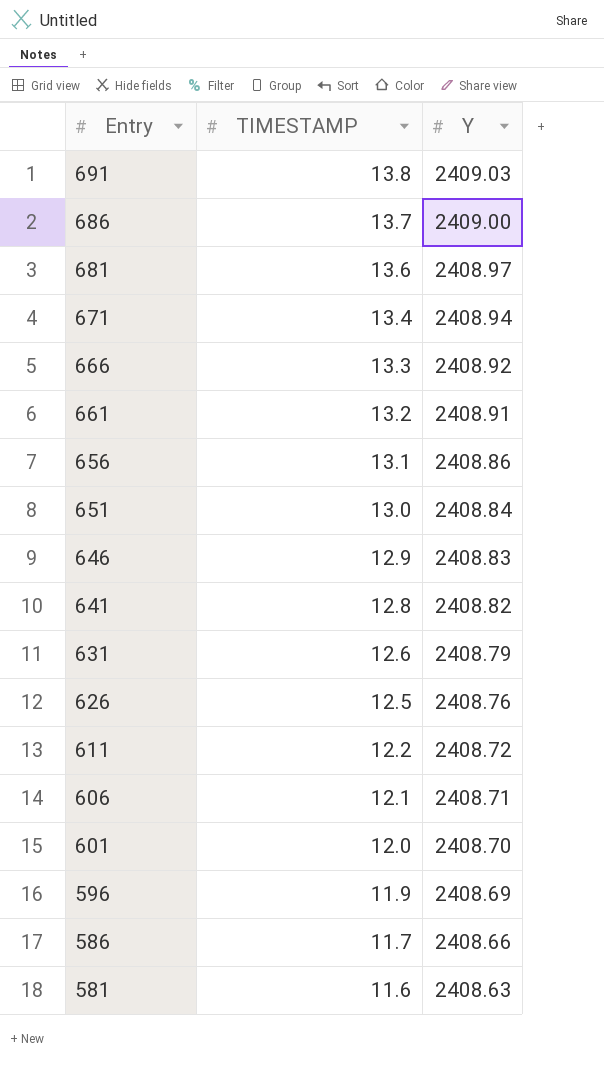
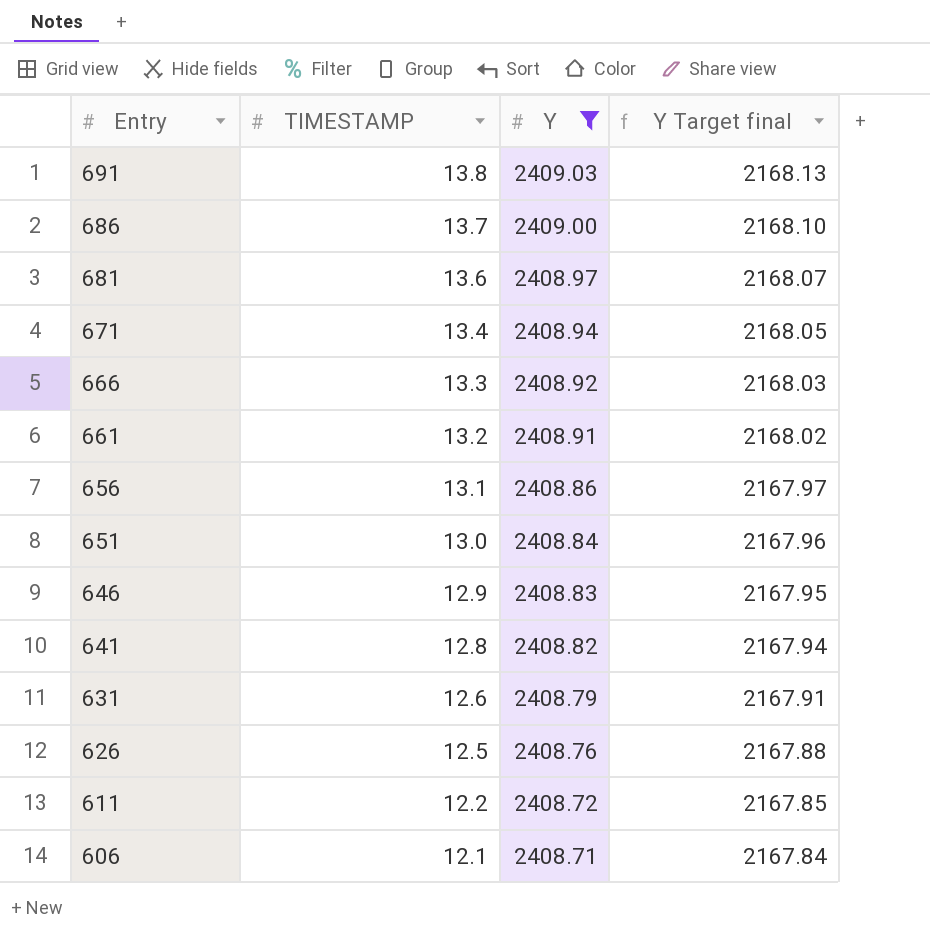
filter: none -> Y >= 2408.71
column Y Target final | formula: none -> [Y] * 0.9

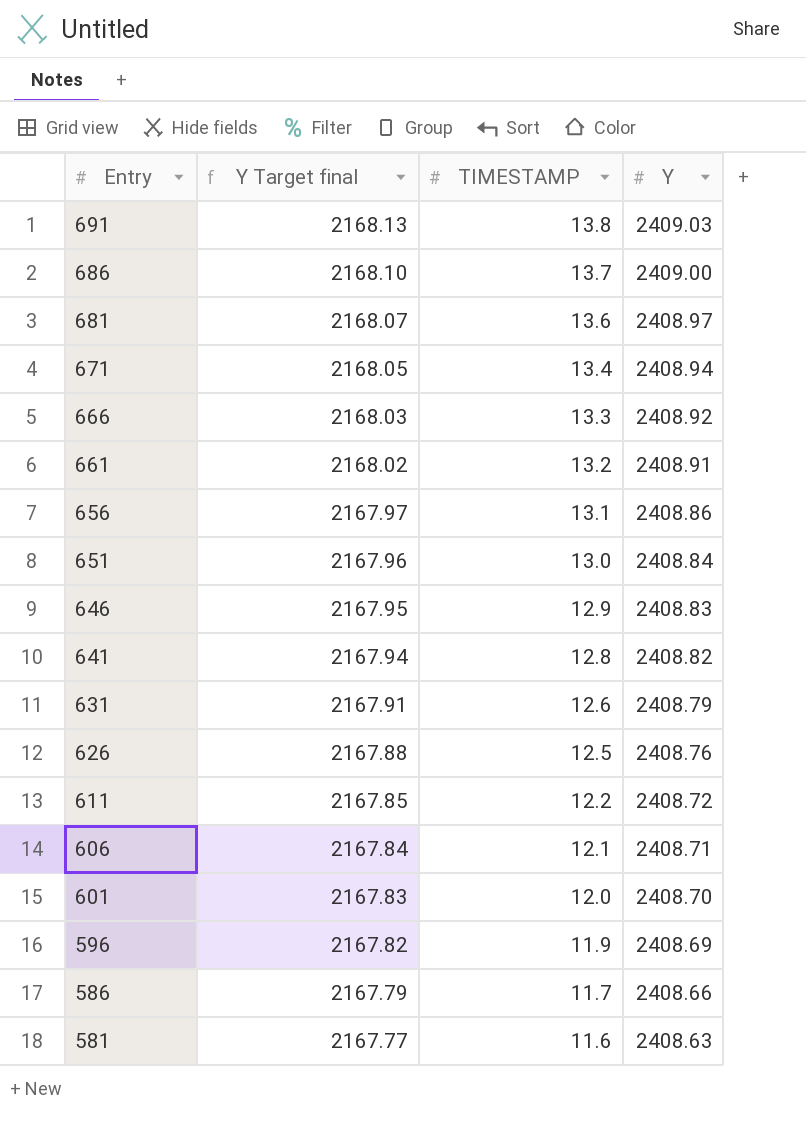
filter: Y >= 2408.71 -> none
column Y Target final | position: 4 -> 2

